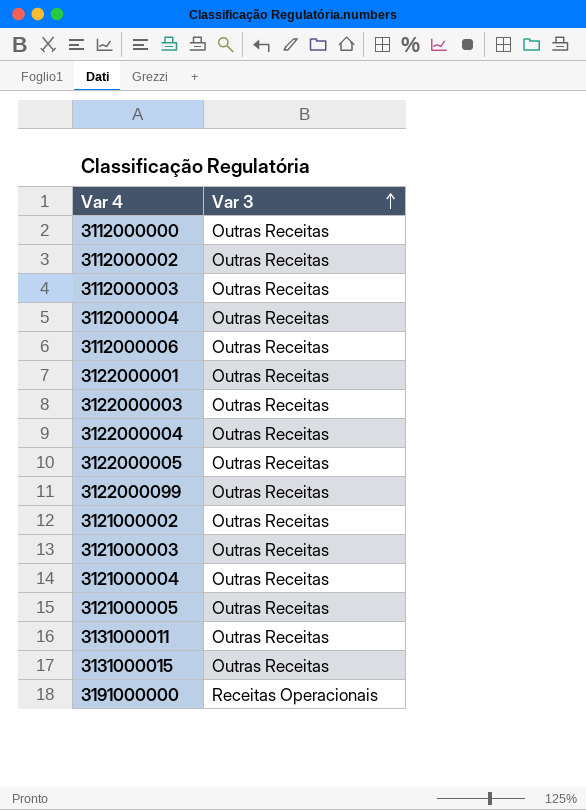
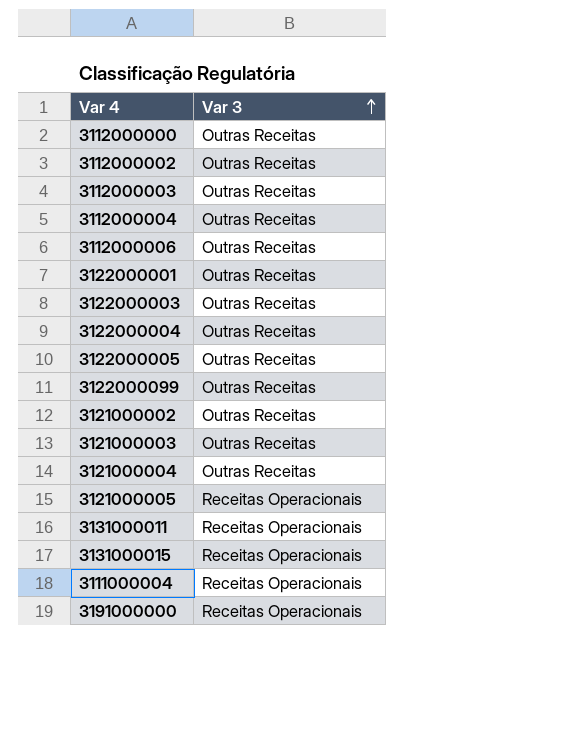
3121000005 | Var 3: Outras Receitas -> Receitas Operacionais
3131000011 | Var 3: Outras Receitas -> Receitas Operacionais
3131000015 | Var 3: Outras Receitas -> Receitas Operacionais
row 3111000004: none -> Receitas Operacionais

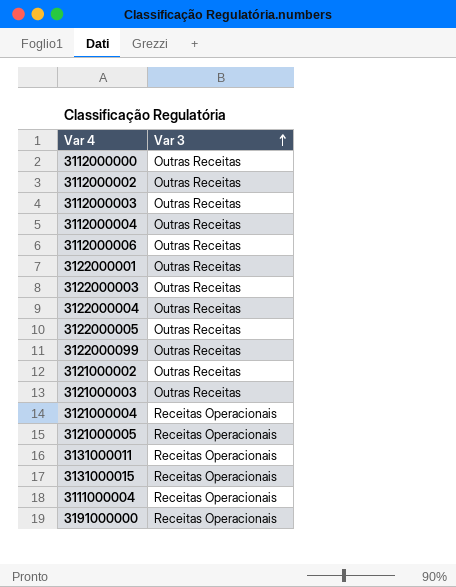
3121000004 | Var 3: Outras Receitas -> Receitas Operacionais

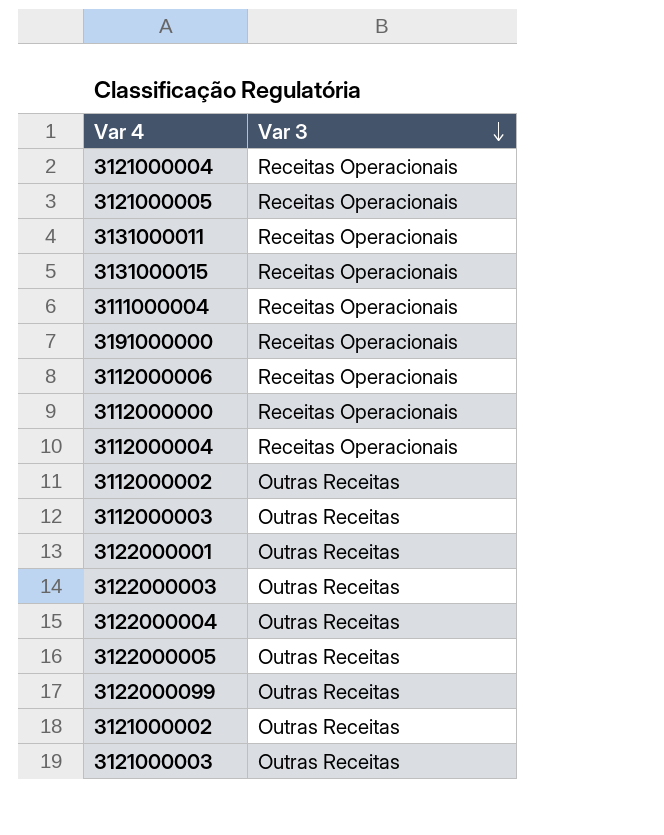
row order: Var 3 ascending -> Var 3 descending
3112000006 | Var 3: Outras Receitas -> Receitas Operacionais
3112000000 | Var 3: Outras Receitas -> Receitas Operacionais
3112000004 | Var 3: Outras Receitas -> Receitas Operacionais

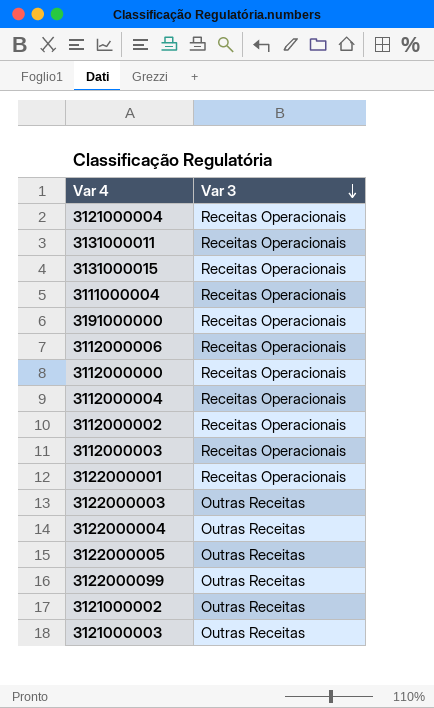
row 3121000005: Receitas Operacionais -> none
3112000002 | Var 3: Outras Receitas -> Receitas Operacionais
3112000003 | Var 3: Outras Receitas -> Receitas Operacionais
3122000001 | Var 3: Outras Receitas -> Receitas Operacionais

